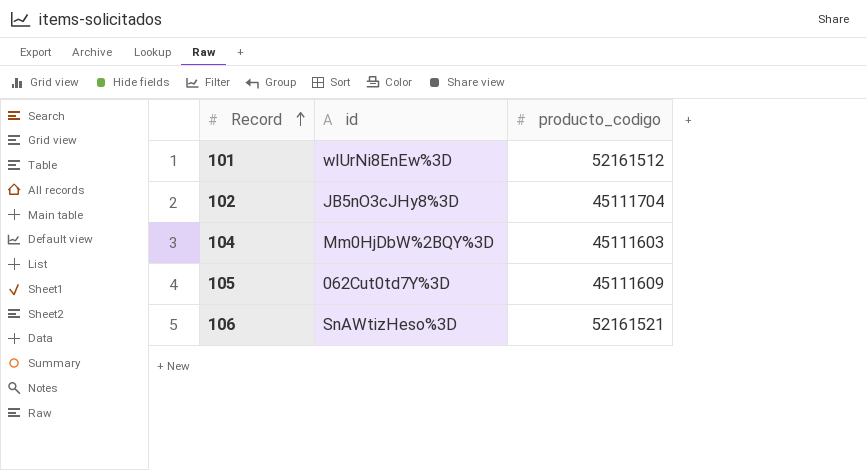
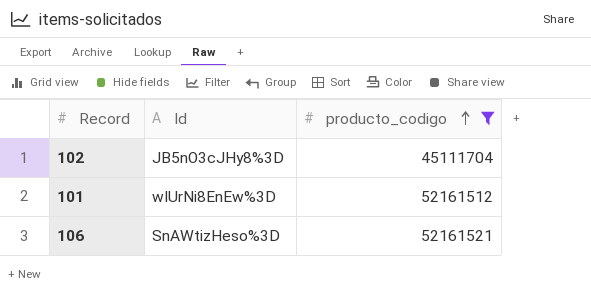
filter: none -> producto_codigo >= 45111704
row order: Record ascending -> producto_codigo ascending
column name: id -> Id

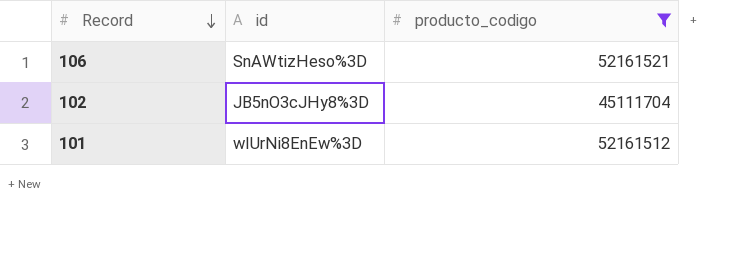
row order: producto_codigo ascending -> Record descending
column name: Id -> id

